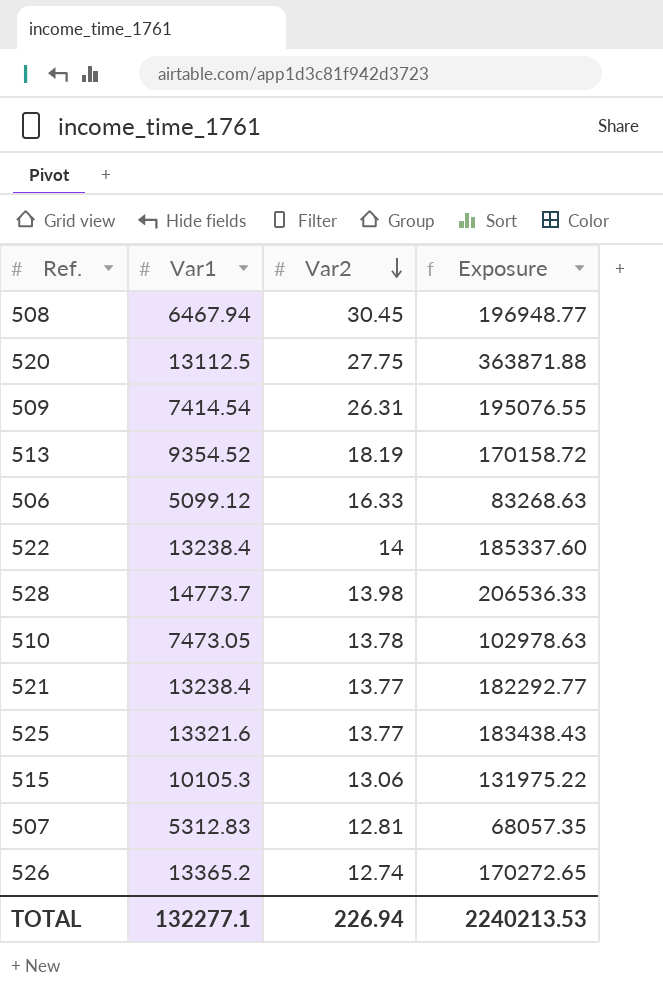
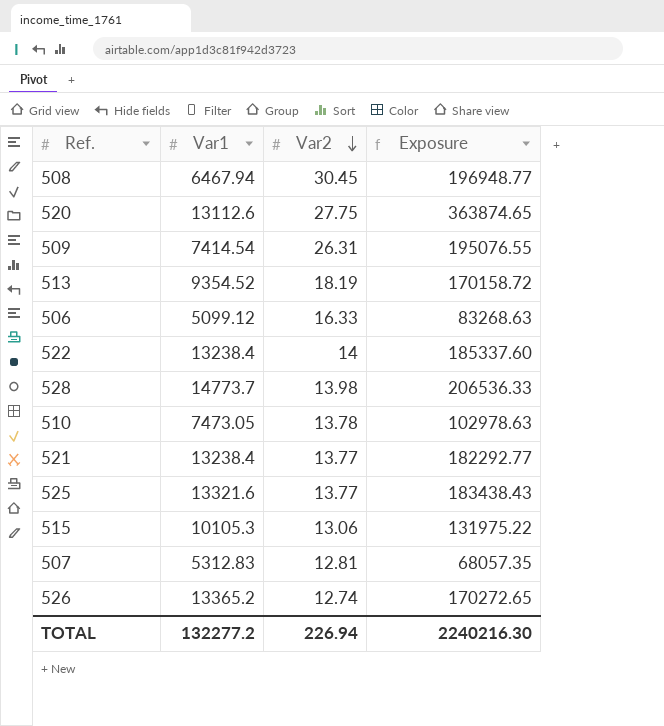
520 | Var1: 13112.5 -> 13112.6
520 | Exposure: 363871.88 -> 363874.65
TOTAL | Var1: 132277.1 -> 132277.2
TOTAL | Exposure: 2240213.53 -> 2240216.30

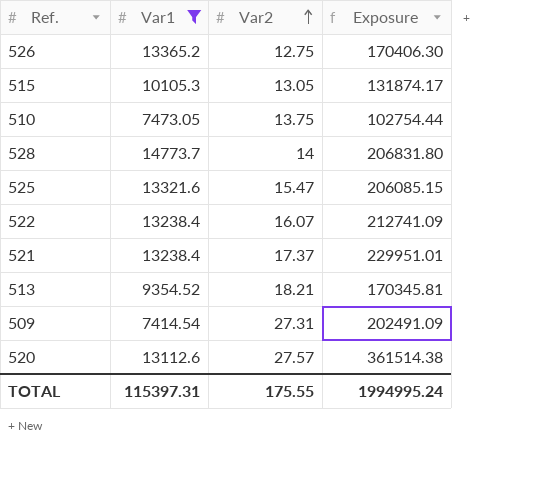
filter: none -> Var1 >= 7414.54
row order: Var2 descending -> Var2 ascending
526 | Var2: 12.74 -> 12.75
526 | Exposure: 170272.65 -> 170406.30
515 | Var2: 13.06 -> 13.05
515 | Exposure: 131975.22 -> 131874.17
510 | Var2: 13.78 -> 13.75
510 | Exposure: 102978.63 -> 102754.44
528 | Var2: 13.98 -> 14
528 | Exposure: 206536.33 -> 206831.80
525 | Var2: 13.77 -> 15.47
525 | Exposure: 183438.43 -> 206085.15
522 | Var2: 14 -> 16.07
522 | Exposure: 185337.60 -> 212741.09
521 | Var2: 13.77 -> 17.37
521 | Exposure: 182292.77 -> 229951.01
513 | Var2: 18.19 -> 18.21
513 | Exposure: 170158.72 -> 170345.81
509 | Var2: 26.31 -> 27.31
509 | Exposure: 195076.55 -> 202491.09
520 | Var2: 27.75 -> 27.57
520 | Exposure: 363874.65 -> 361514.38
TOTAL | Var1: 132277.2 -> 115397.31
TOTAL | Var2: 226.94 -> 175.55
TOTAL | Exposure: 2240216.30 -> 1994995.24

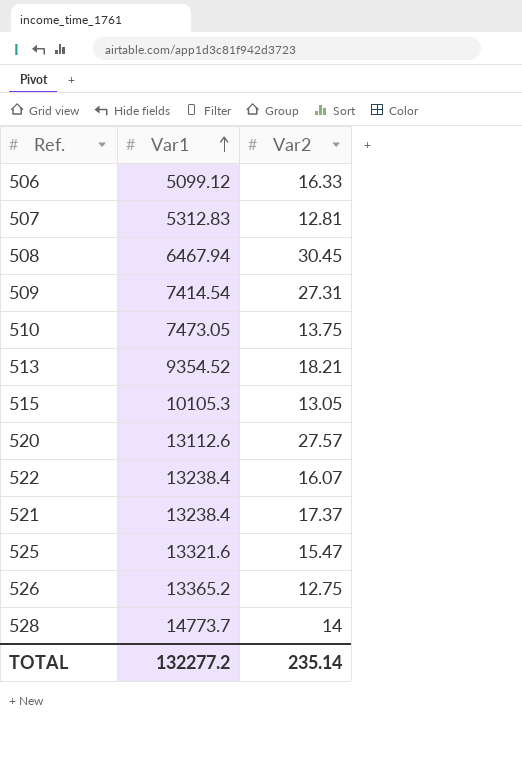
filter: Var1 >= 7414.54 -> none
row order: Var2 ascending -> Var1 ascending
column Exposure | formula: [Var1] * [Var2] -> none
TOTAL | Var1: 115397.31 -> 132277.2
TOTAL | Var2: 175.55 -> 235.14

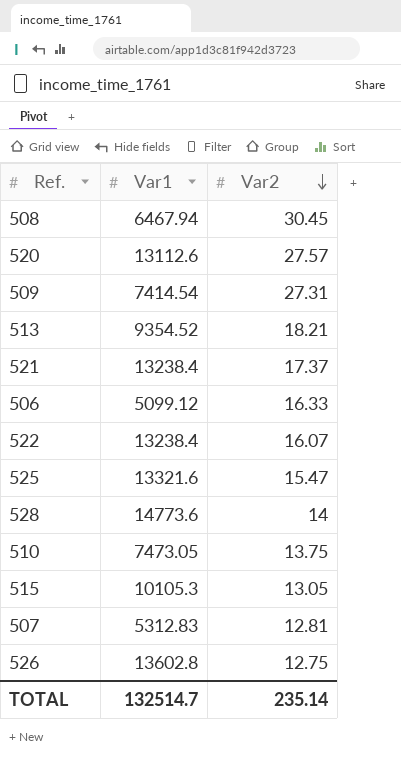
row order: Var1 ascending -> Var2 descending
528 | Var1: 14773.7 -> 14773.6
526 | Var1: 13365.2 -> 13602.8
TOTAL | Var1: 132277.2 -> 132514.7

